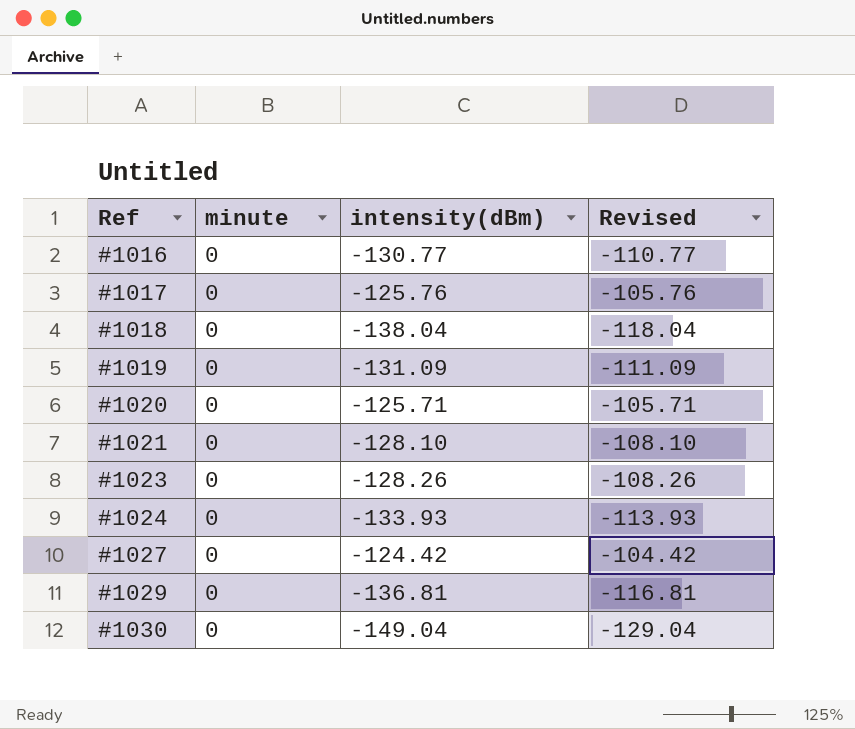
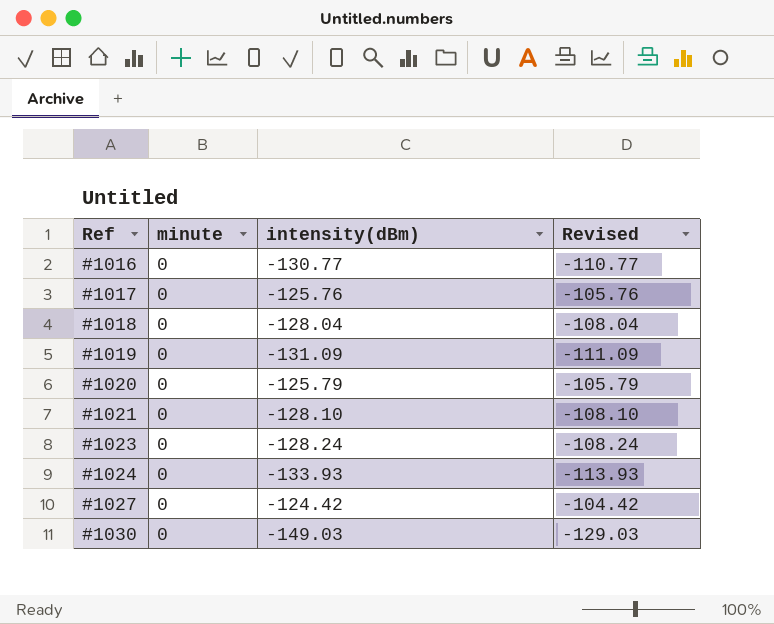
row #1029: 0 | -136.81 | -116.81 -> none
#1018 | intensity(dBm): -138.04 -> -128.04
#1018 | Revised: -118.04 -> -108.04
#1020 | intensity(dBm): -125.71 -> -125.79
#1020 | Revised: -105.71 -> -105.79
#1023 | intensity(dBm): -128.26 -> -128.24
#1023 | Revised: -108.26 -> -108.24
#1030 | intensity(dBm): -149.04 -> -149.03
#1030 | Revised: -129.04 -> -129.03

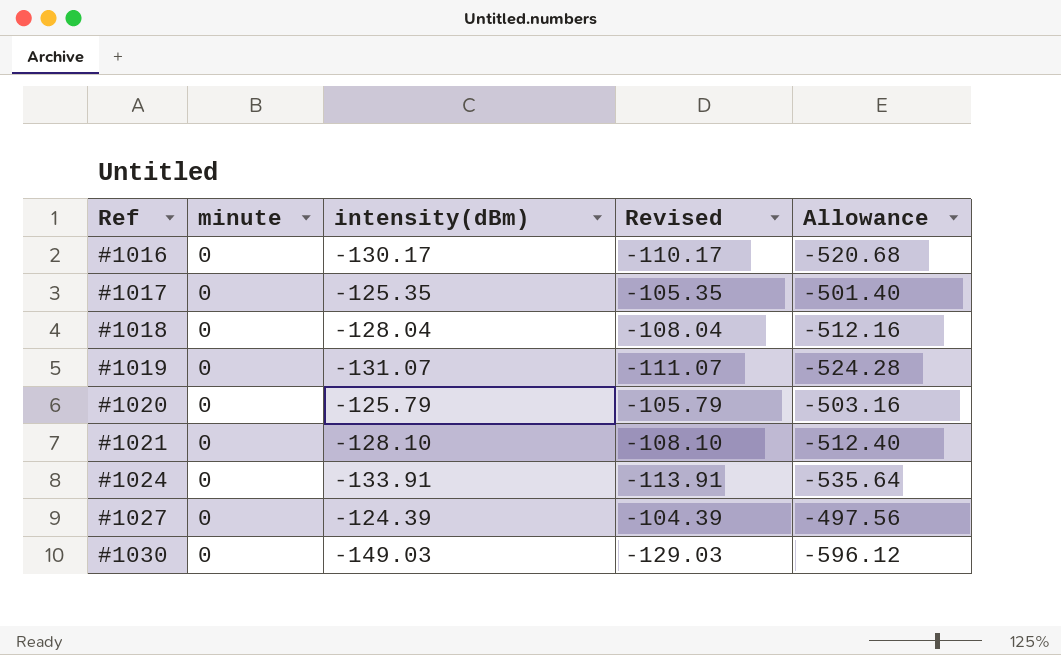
column Allowance | formula: none -> [intensity(dBm)] * 4
row #1023: 0 | -128.24 | -108.24 -> none
#1016 | intensity(dBm): -130.77 -> -130.17
#1016 | Revised: -110.77 -> -110.17
#1017 | intensity(dBm): -125.76 -> -125.35
#1017 | Revised: -105.76 -> -105.35
#1019 | intensity(dBm): -131.09 -> -131.07
#1019 | Revised: -111.09 -> -111.07
#1024 | intensity(dBm): -133.93 -> -133.91
#1024 | Revised: -113.93 -> -113.91
#1027 | intensity(dBm): -124.42 -> -124.39
#1027 | Revised: -104.42 -> -104.39

